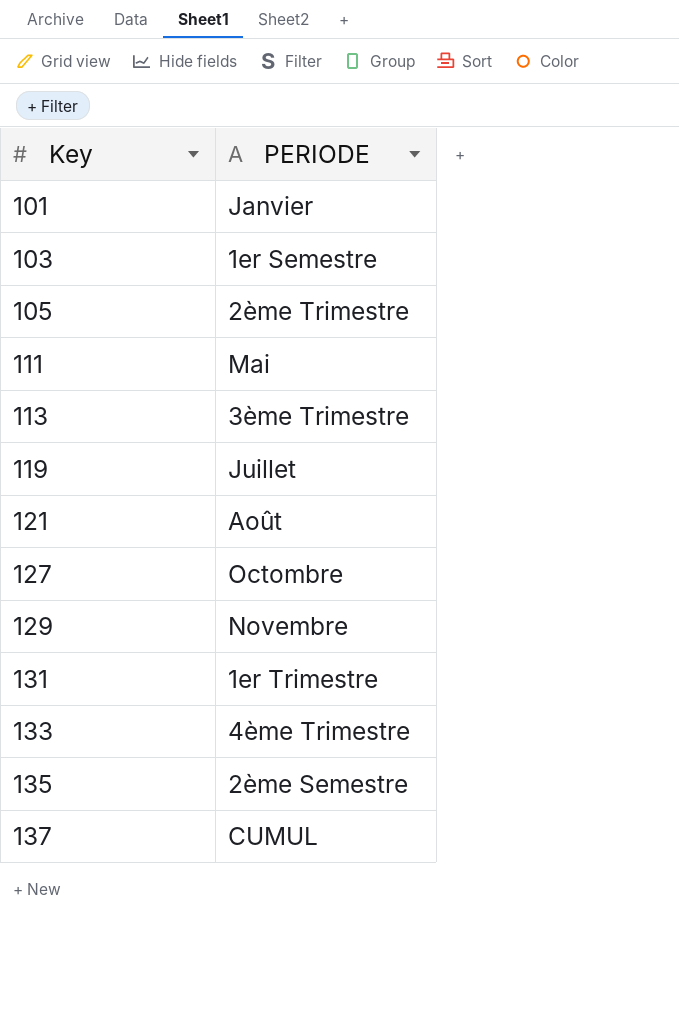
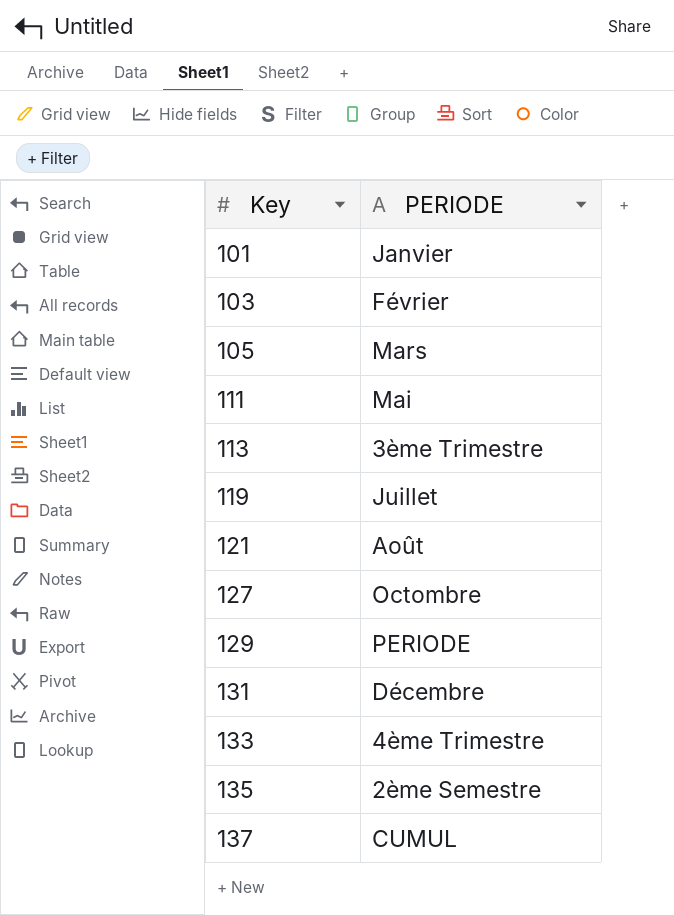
103 | PERIODE: 1er Semestre -> Février
105 | PERIODE: 2ème Trimestre -> Mars
129 | PERIODE: Novembre -> PERIODE
131 | PERIODE: 1er Trimestre -> Décembre

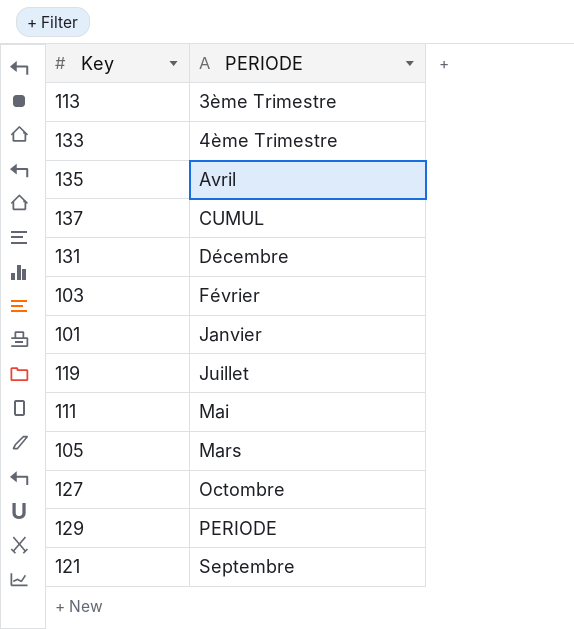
row order: Key ascending -> PERIODE ascending
135 | PERIODE: 2ème Semestre -> Avril
121 | PERIODE: Août -> Septembre

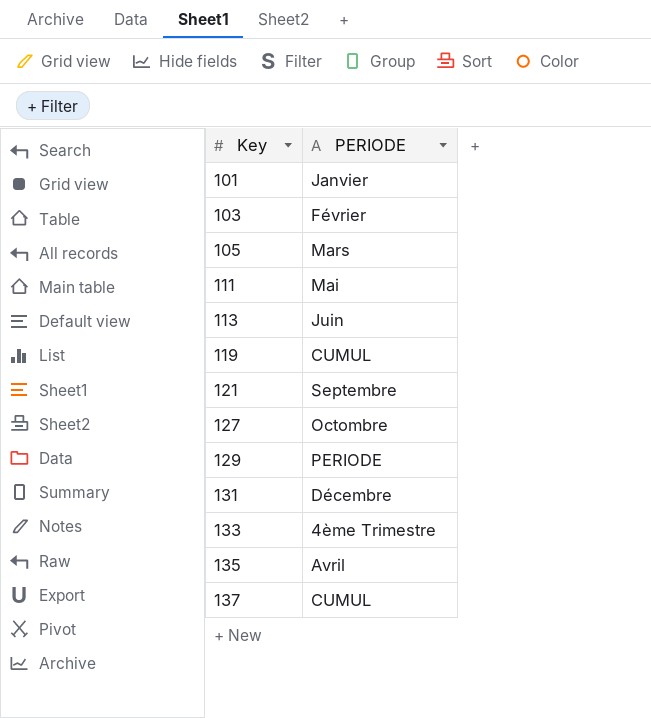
row order: PERIODE ascending -> Key ascending
113 | PERIODE: 3ème Trimestre -> Juin
119 | PERIODE: Juillet -> CUMUL

